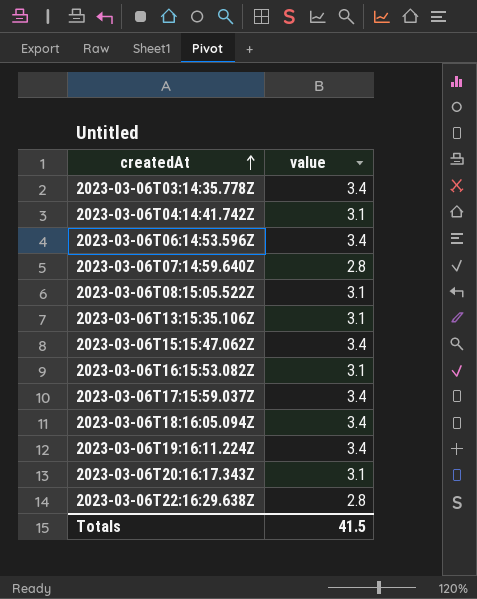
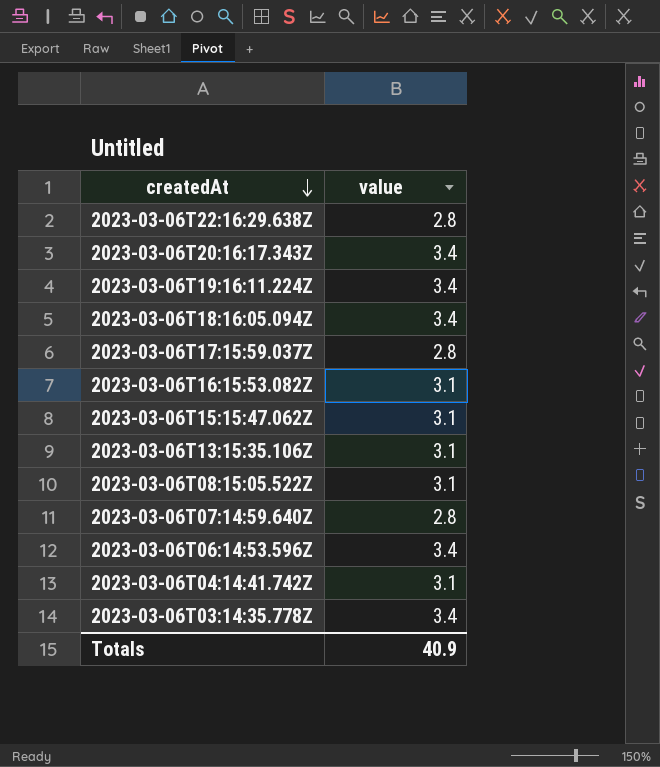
row order: createdAt ascending -> createdAt descending
2023-03-06T20:16:17.343Z | value: 3.1 -> 3.4
2023-03-06T17:15:59.037Z | value: 3.4 -> 2.8
2023-03-06T15:15:47.062Z | value: 3.4 -> 3.1
Totals | value: 41.5 -> 40.9

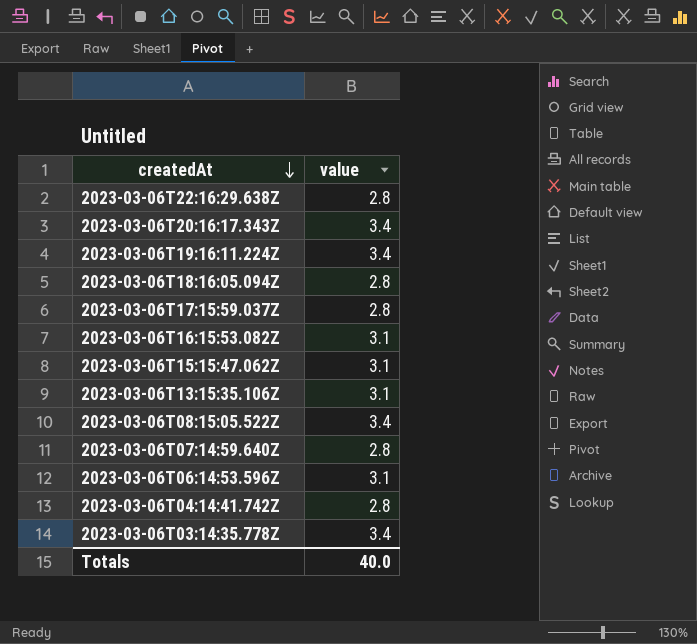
2023-03-06T18:16:05.094Z | value: 3.4 -> 2.8
2023-03-06T08:15:05.522Z | value: 3.1 -> 3.4
2023-03-06T06:14:53.596Z | value: 3.4 -> 3.1
2023-03-06T04:14:41.742Z | value: 3.1 -> 2.8
Totals | value: 40.9 -> 40.0

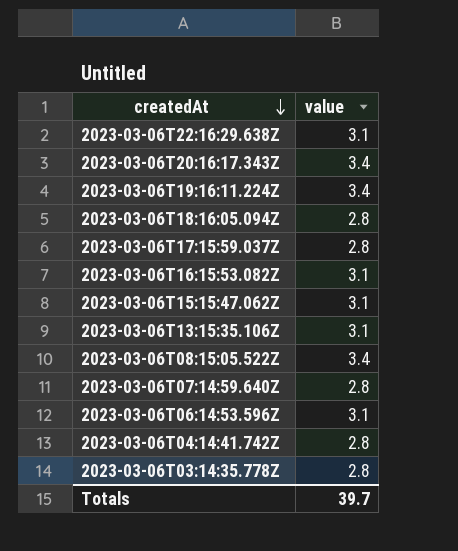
2023-03-06T22:16:29.638Z | value: 2.8 -> 3.1
2023-03-06T03:14:35.778Z | value: 3.4 -> 2.8
Totals | value: 40.0 -> 39.7

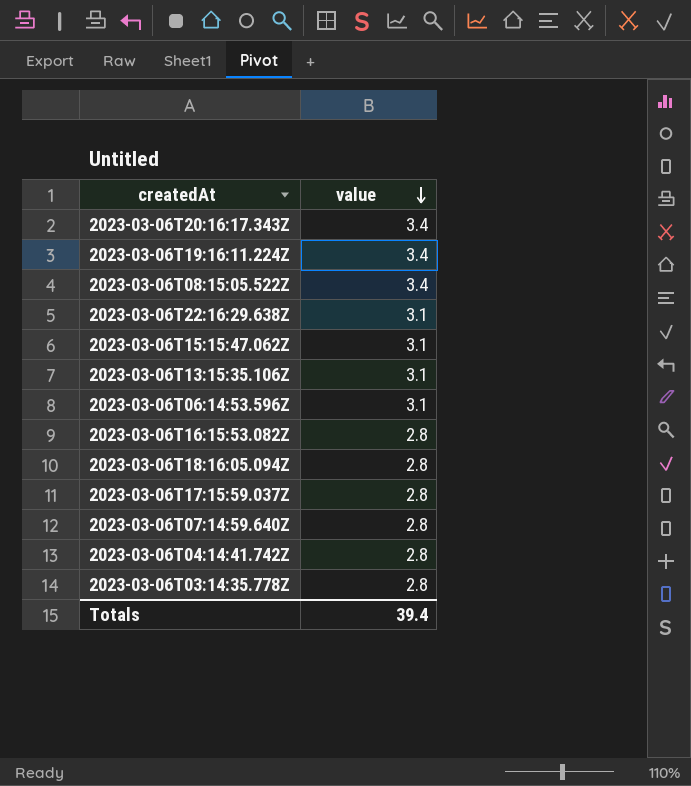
row order: createdAt descending -> value descending
2023-03-06T16:15:53.082Z | value: 3.1 -> 2.8
Totals | value: 39.7 -> 39.4

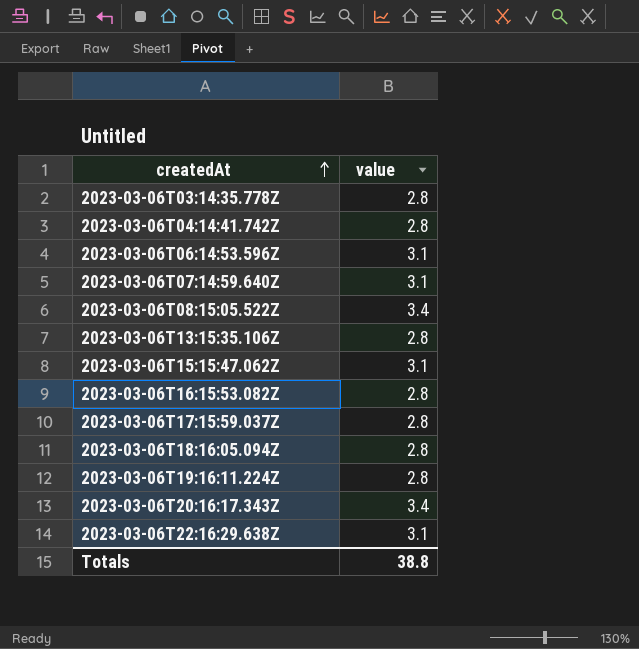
row order: value descending -> createdAt ascending
2023-03-06T07:14:59.640Z | value: 2.8 -> 3.1
2023-03-06T13:15:35.106Z | value: 3.1 -> 2.8
2023-03-06T19:16:11.224Z | value: 3.4 -> 2.8
Totals | value: 39.4 -> 38.8

